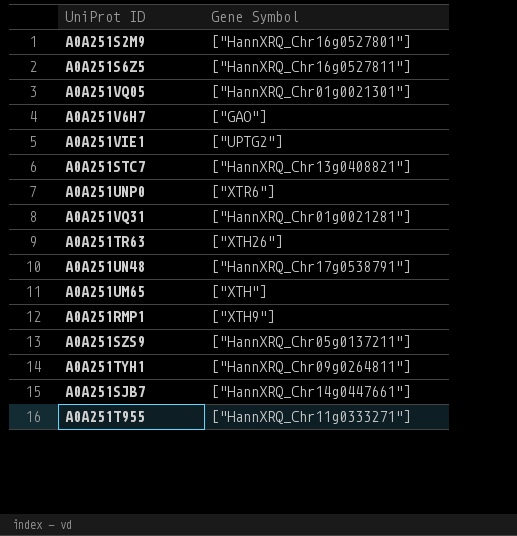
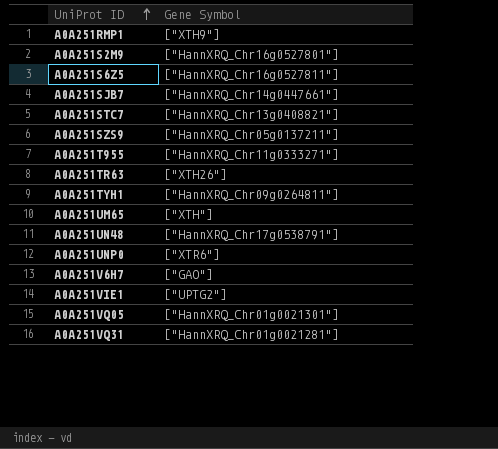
row order: none -> UniProt ID ascending

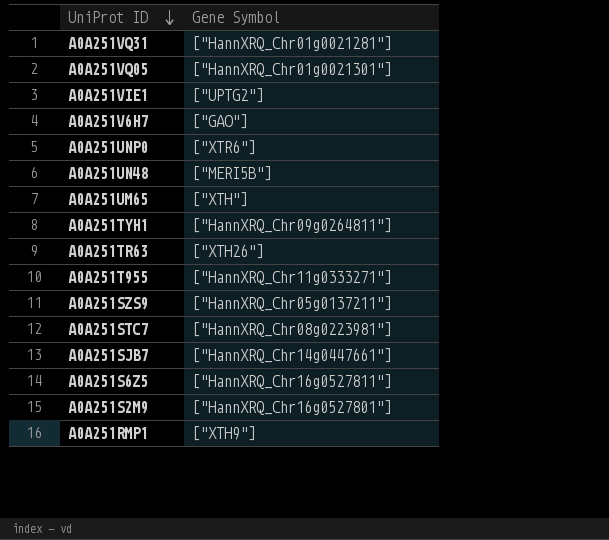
row order: UniProt ID ascending -> UniProt ID descending
A0A251UN48 | Gene Symbol: ["HannXRQ_Chr17g0538791"] -> ["MERI5B"]
A0A251STC7 | Gene Symbol: ["HannXRQ_Chr13g0408821"] -> ["HannXRQ_Chr08g0223981"]

